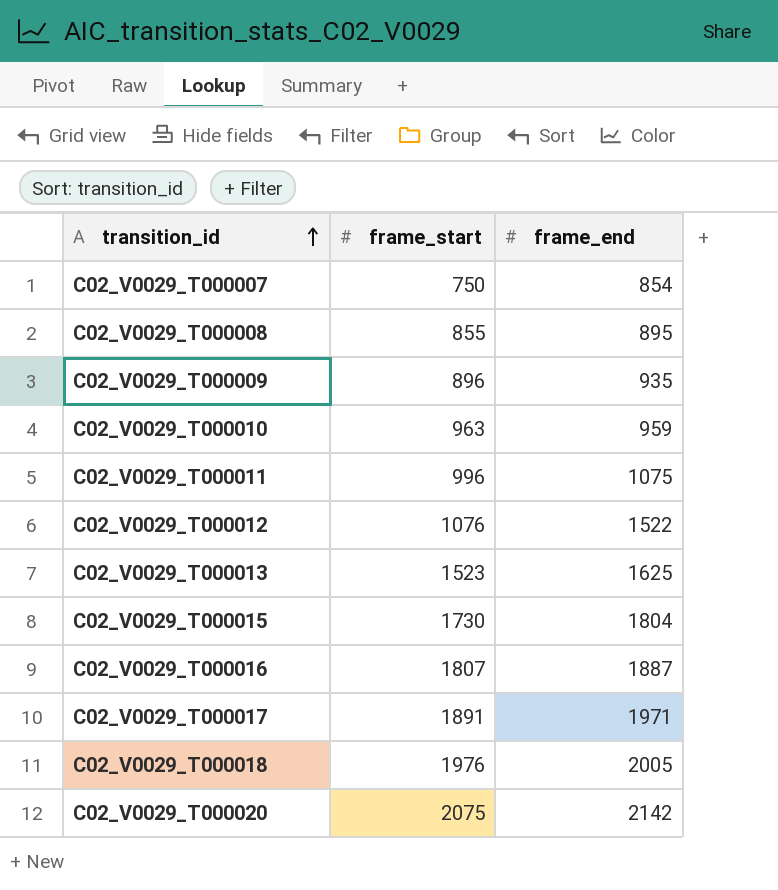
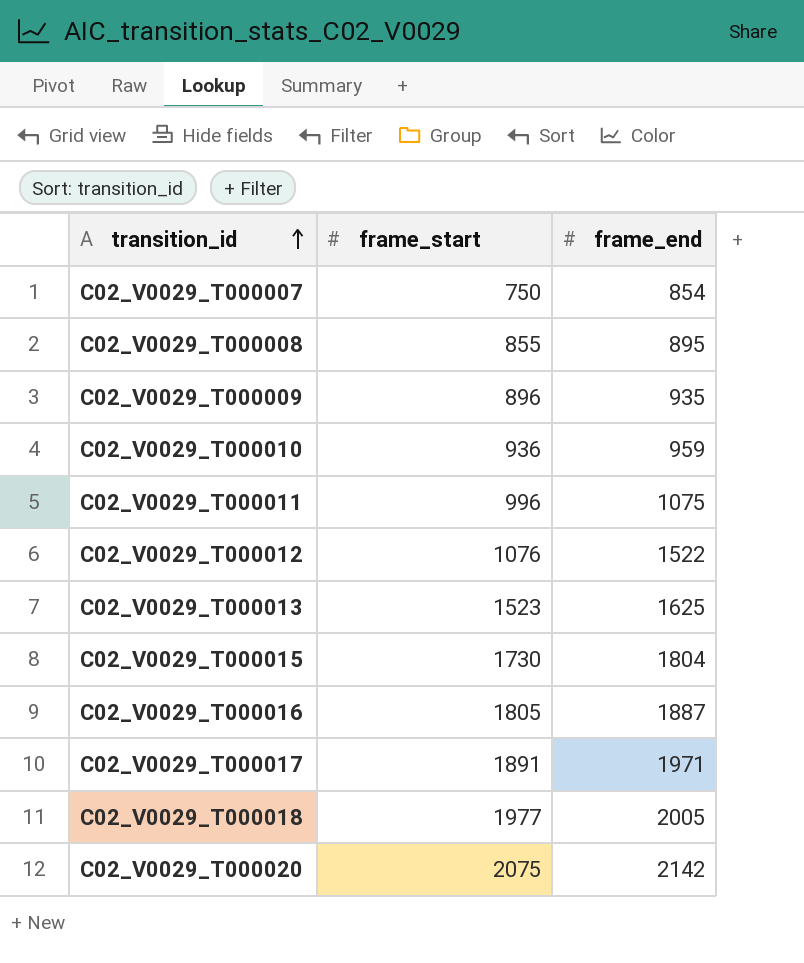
C02_V0029_T000010 | frame_start: 963 -> 936
C02_V0029_T000016 | frame_start: 1807 -> 1805
C02_V0029_T000018 | frame_start: 1976 -> 1977

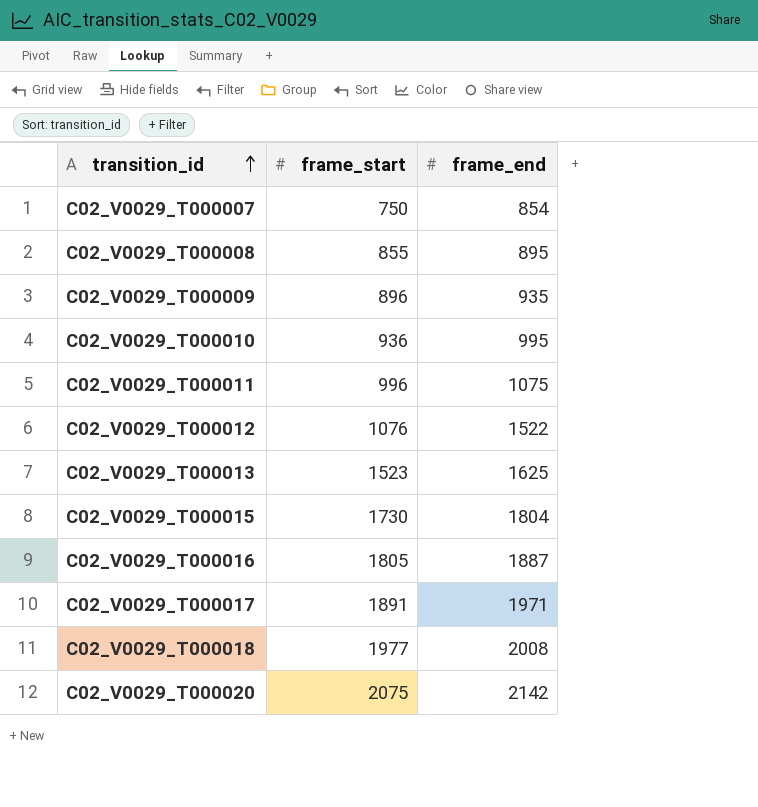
C02_V0029_T000010 | frame_end: 959 -> 995
C02_V0029_T000018 | frame_end: 2005 -> 2008

